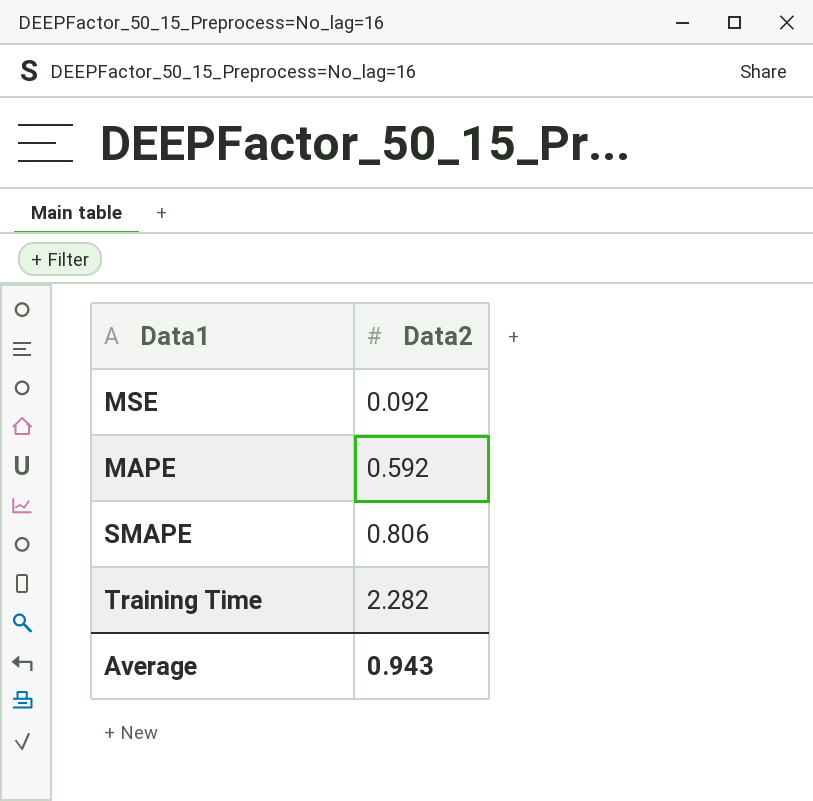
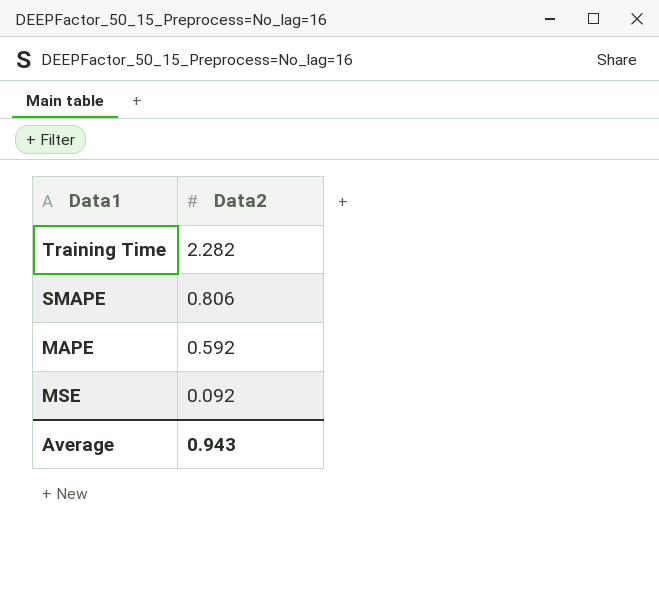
row order: Data2 ascending -> Data2 descending

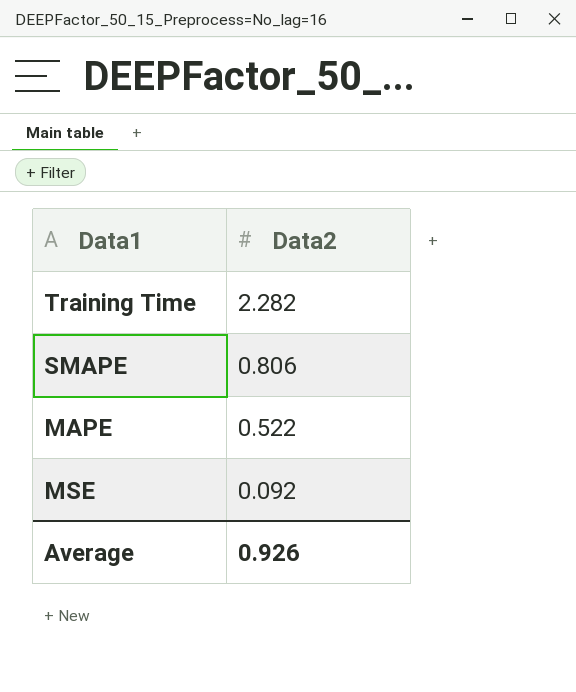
MAPE | Data2: 0.592 -> 0.522
Average | Data2: 0.943 -> 0.926

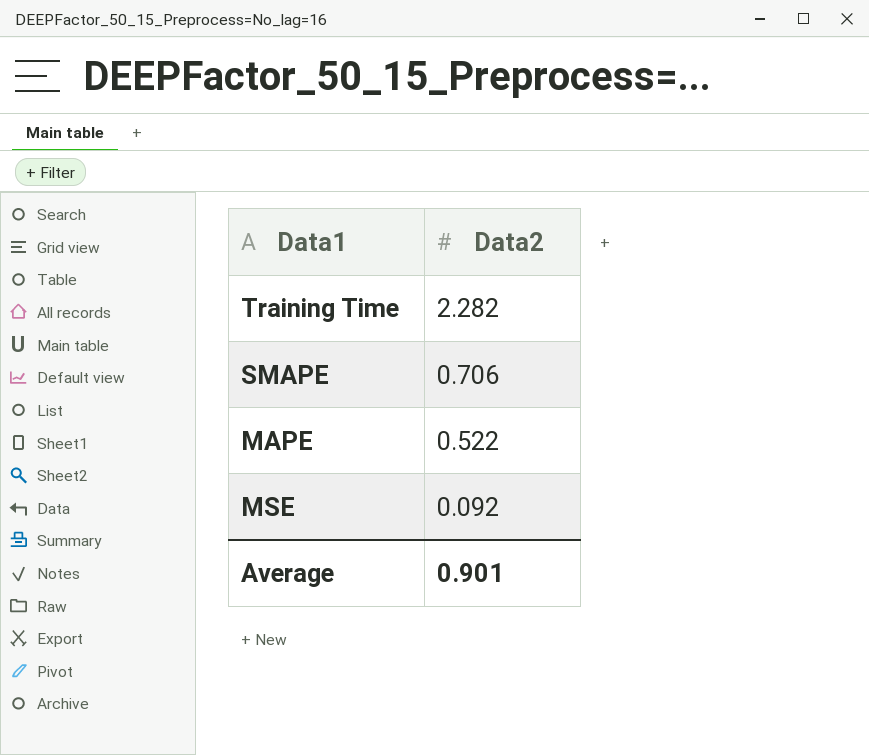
SMAPE | Data2: 0.806 -> 0.706
Average | Data2: 0.926 -> 0.901

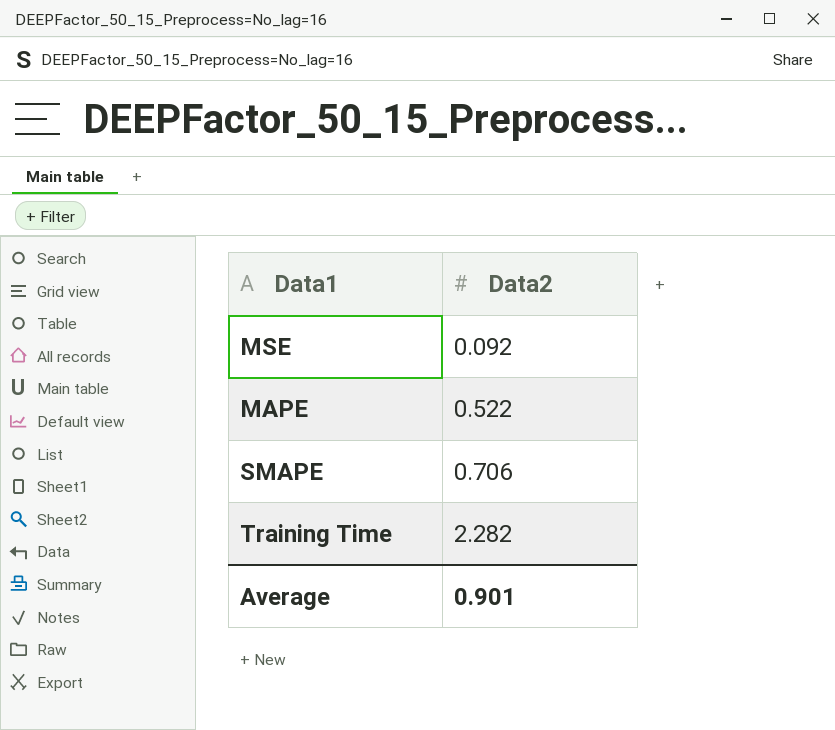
row order: Data2 descending -> Data2 ascending

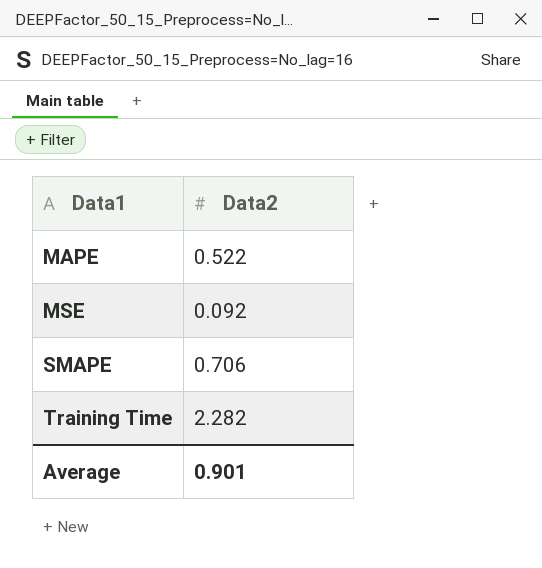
row order: Data2 ascending -> Data1 ascending

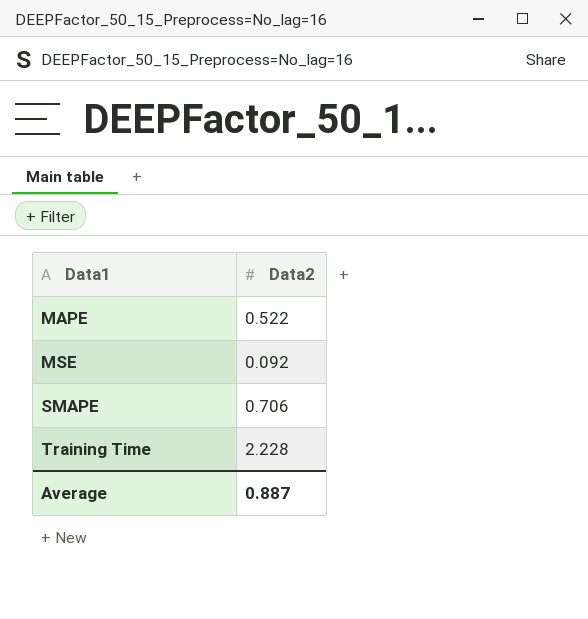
Training Time | Data2: 2.282 -> 2.228
Average | Data2: 0.901 -> 0.887

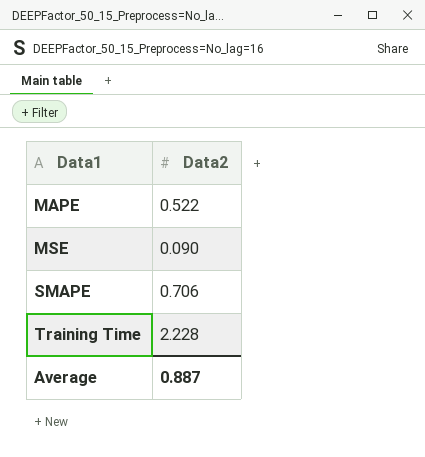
MSE | Data2: 0.092 -> 0.090

